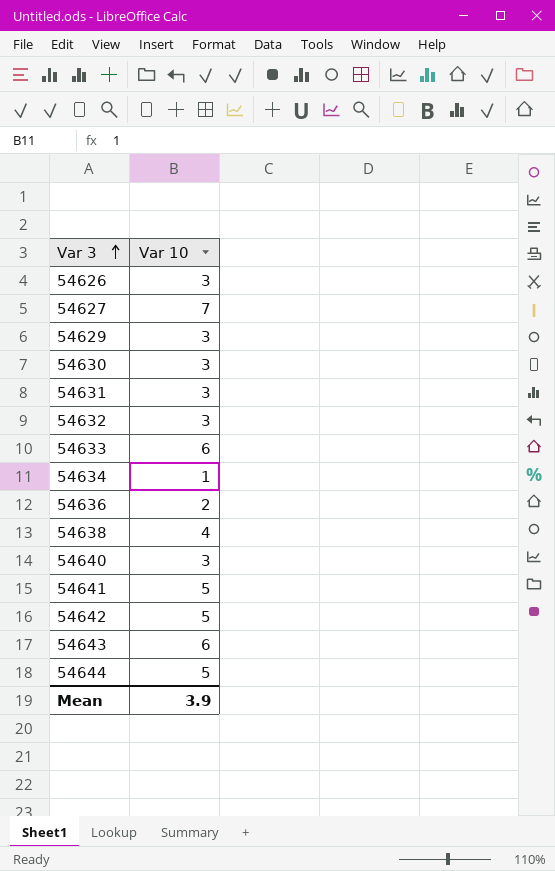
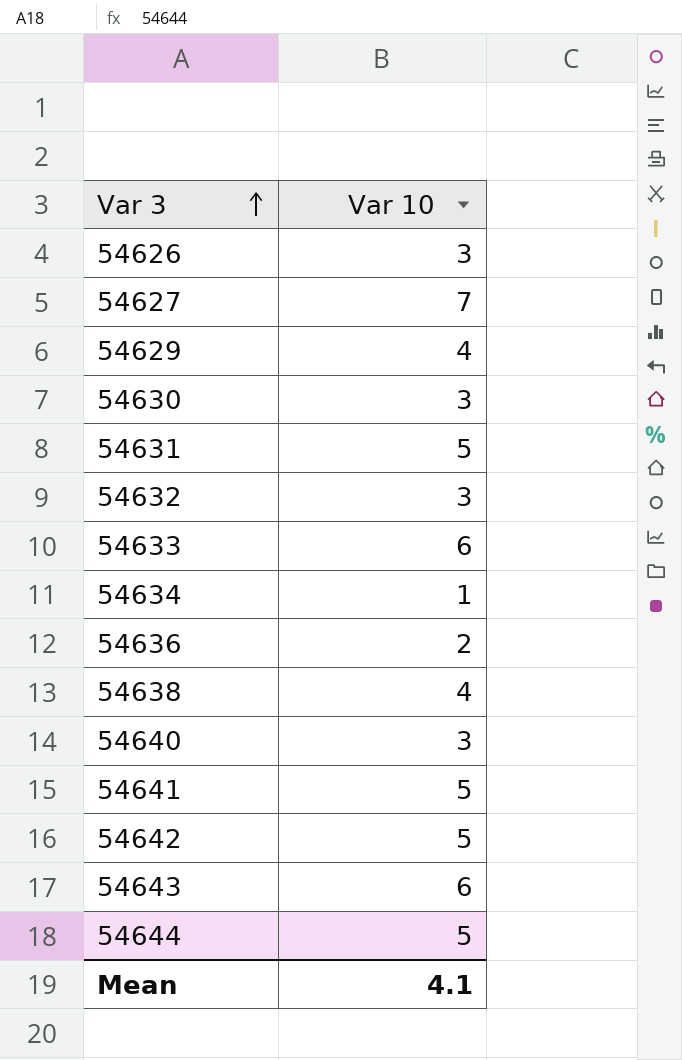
54629 | Var 10: 3 -> 4
54631 | Var 10: 3 -> 5
Mean | Var 10: 3.9 -> 4.1

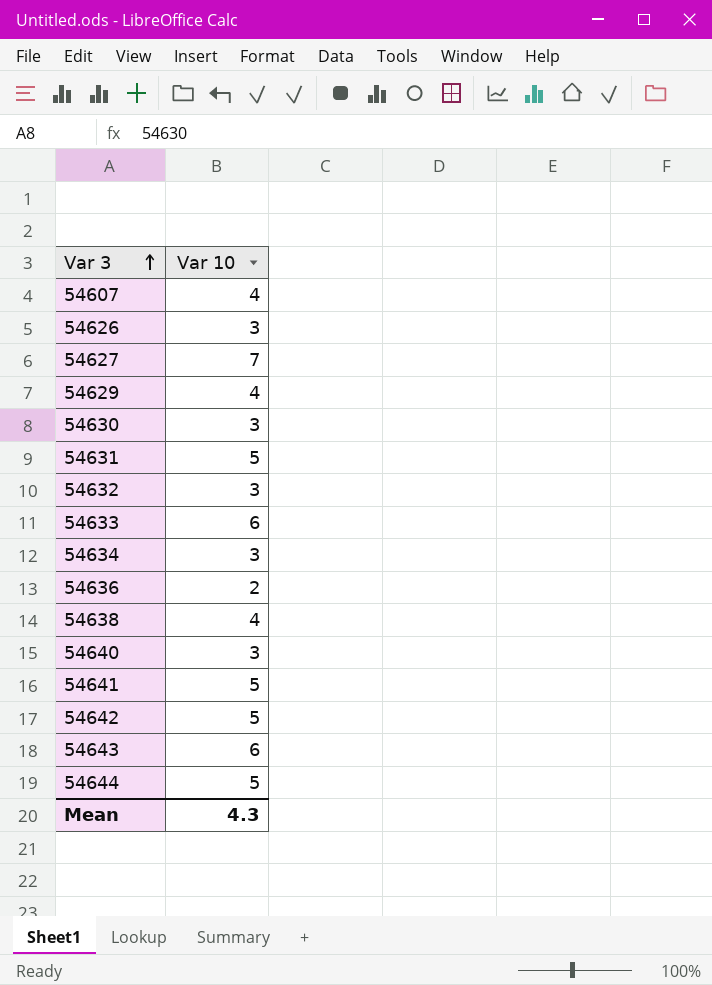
row 54607: none -> 4
54634 | Var 10: 1 -> 3
Mean | Var 10: 4.1 -> 4.3

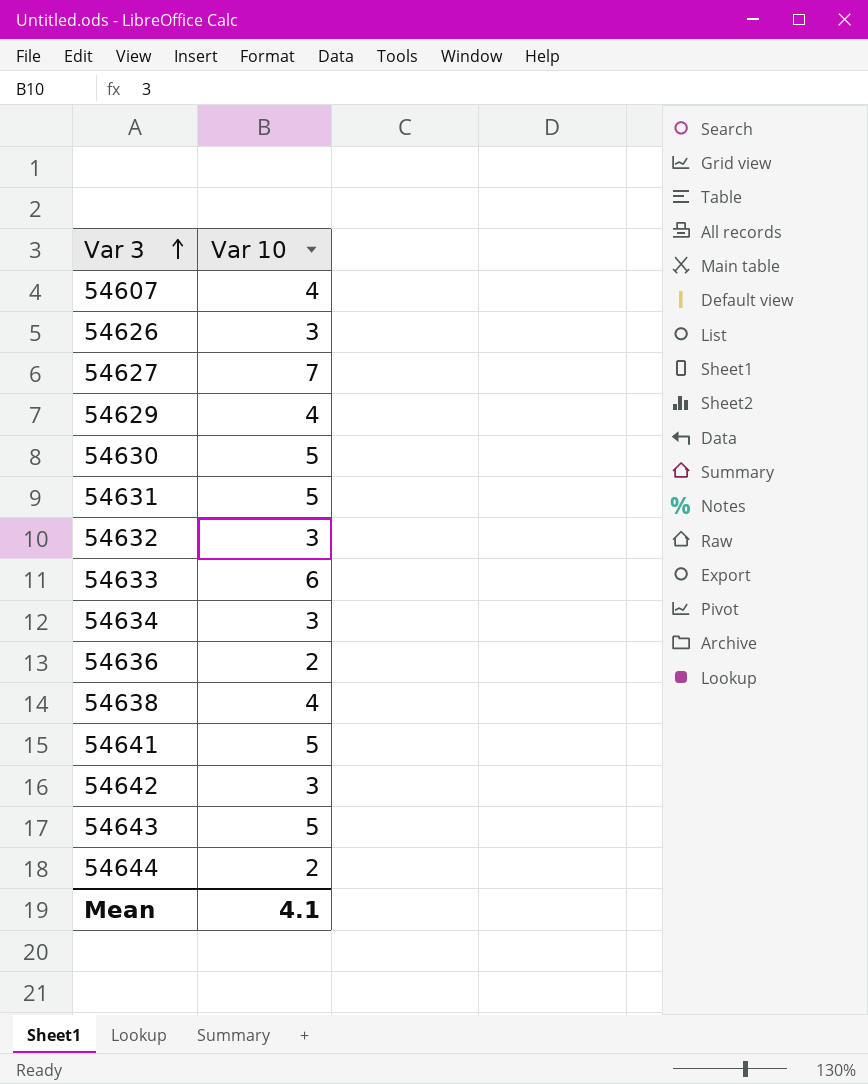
row 54640: 3 -> none
54630 | Var 10: 3 -> 5
54642 | Var 10: 5 -> 3
54643 | Var 10: 6 -> 5
54644 | Var 10: 5 -> 2
Mean | Var 10: 4.3 -> 4.1

